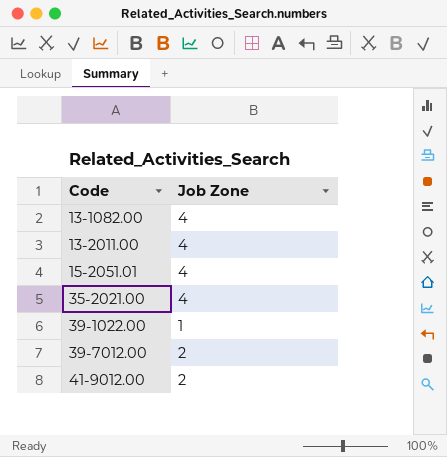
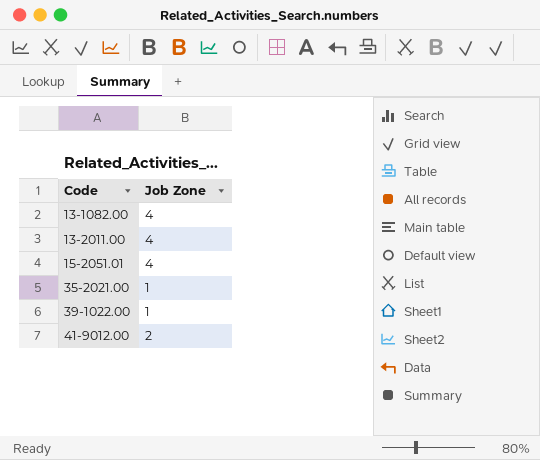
row 39-7012.00: 2 -> none
35-2021.00 | Job Zone: 4 -> 1

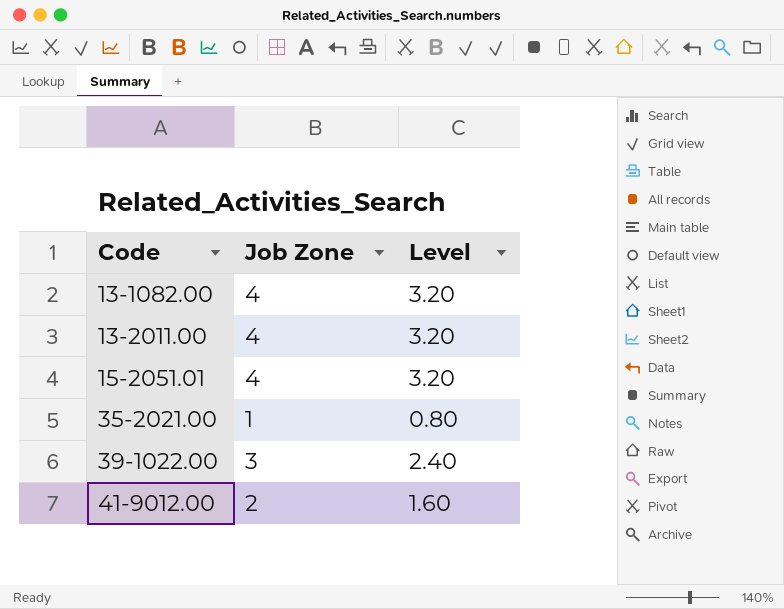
column Level | formula: none -> [Job Zone] * 0.8
39-1022.00 | Job Zone: 1 -> 3

